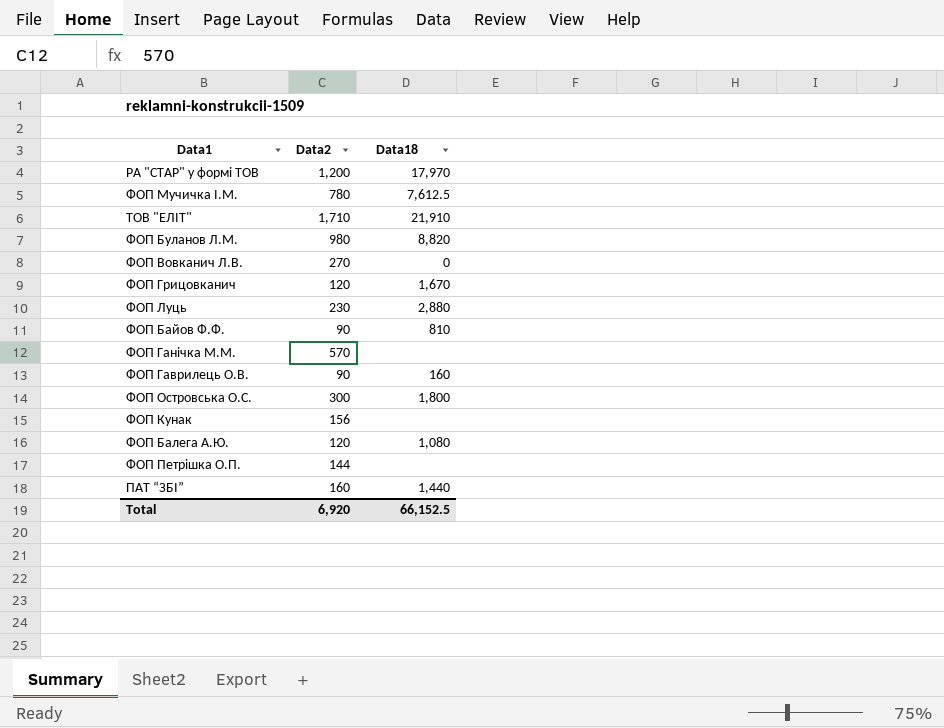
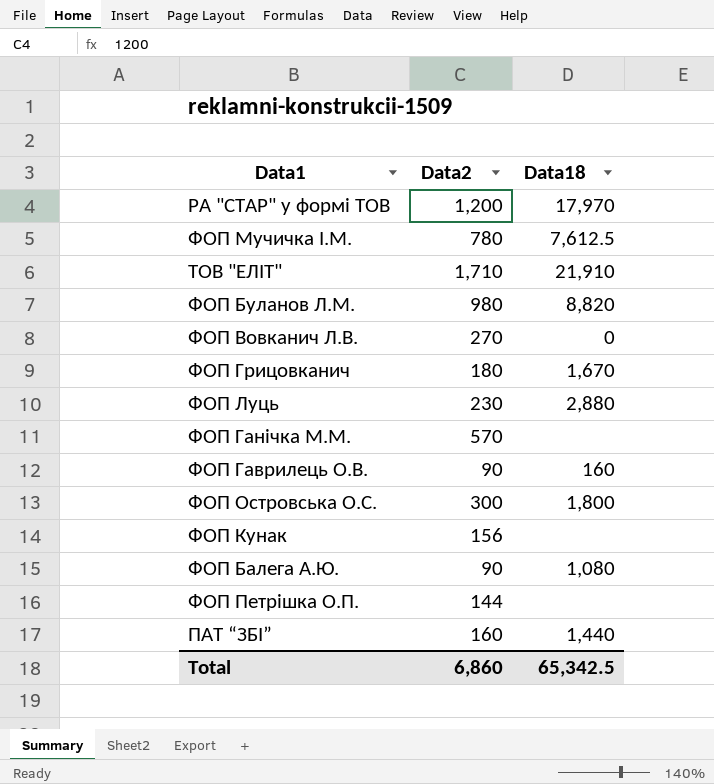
row ФОП Байов Ф.Ф.: 90 | 810 -> none
ФОП Грицовканич | Data2: 120 -> 180
ФОП Балега А.Ю. | Data2: 120 -> 90
Total | Data2: 6,920 -> 6,860
Total | Data18: 66,152.5 -> 65,342.5

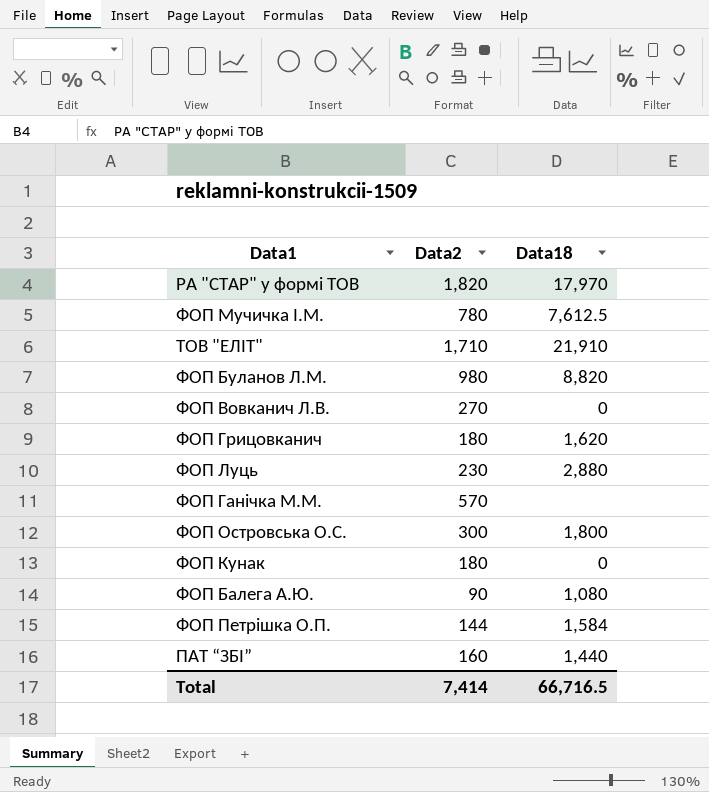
row ФОП Гаврилець О.В.: 90 | 160 -> none
РА "СТАР" у формі ТОВ | Data2: 1,200 -> 1,820
ФОП Грицовканич | Data18: 1,670 -> 1,620
ФОП Кунак | Data2: 156 -> 180
ФОП Кунак | Data18: none -> 0
ФОП Петрішка О.П. | Data18: none -> 1,584
Total | Data2: 6,860 -> 7,414
Total | Data18: 65,342.5 -> 66,716.5

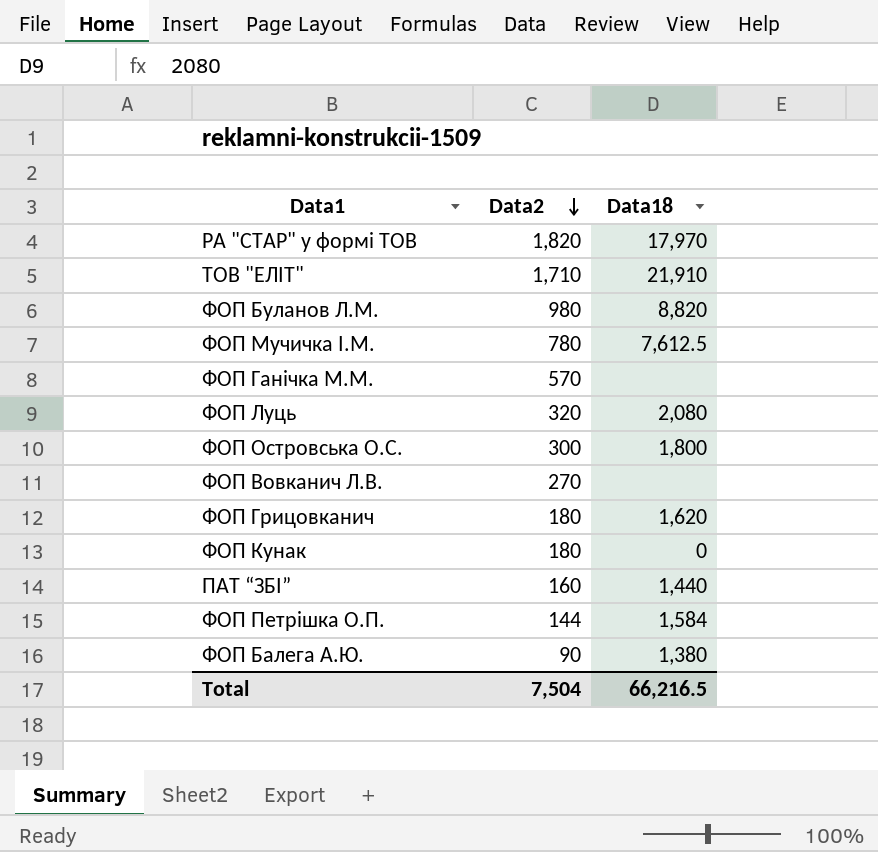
row order: none -> Data2 descending
ФОП Луць | Data2: 230 -> 320
ФОП Луць | Data18: 2,880 -> 2,080
ФОП Вовканич Л.В. | Data18: 0 -> none
ФОП Балега А.Ю. | Data18: 1,080 -> 1,380
Total | Data2: 7,414 -> 7,504
Total | Data18: 66,716.5 -> 66,216.5

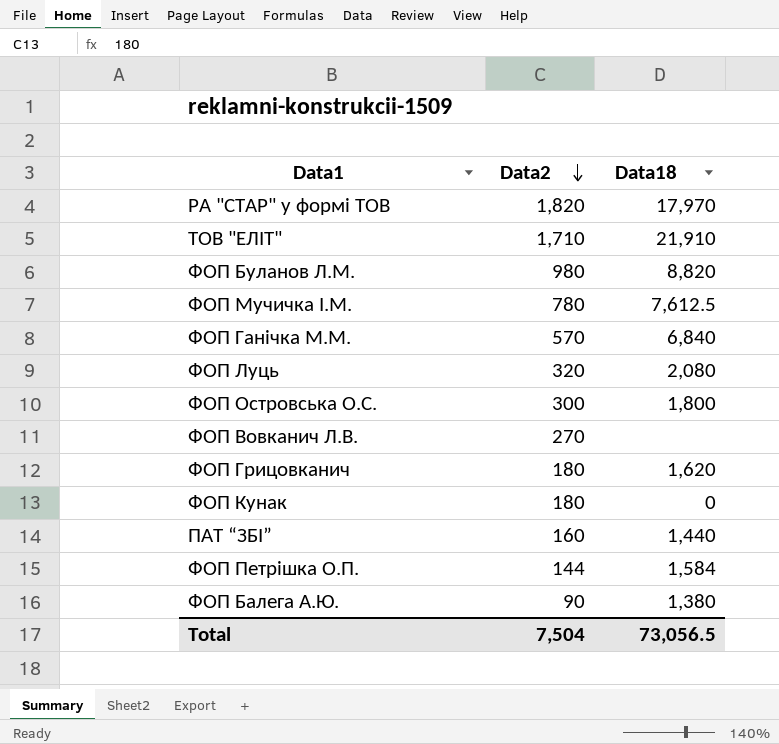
ФОП Ганічка М.М. | Data18: none -> 6,840
Total | Data18: 66,216.5 -> 73,056.5

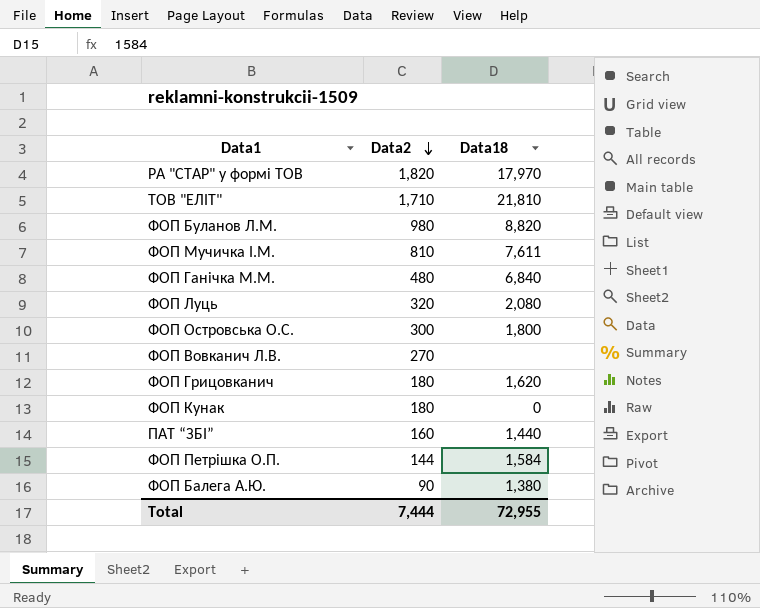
ТОВ "ЕЛІТ" | Data18: 21,910 -> 21,810
ФОП Мучичка І.М. | Data2: 780 -> 810
ФОП Мучичка І.М. | Data18: 7,612.5 -> 7,611
ФОП Ганічка М.М. | Data2: 570 -> 480
Total | Data2: 7,504 -> 7,444
Total | Data18: 73,056.5 -> 72,955

